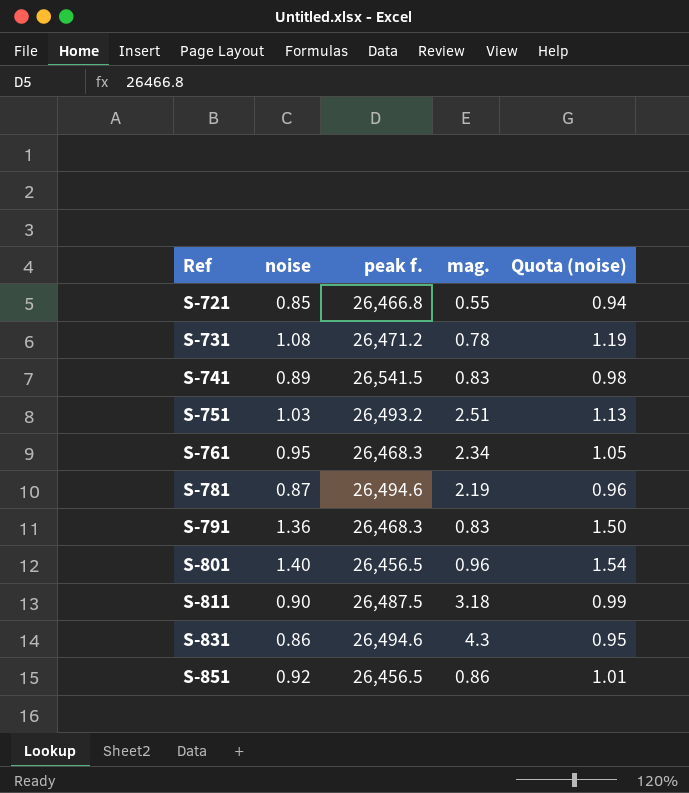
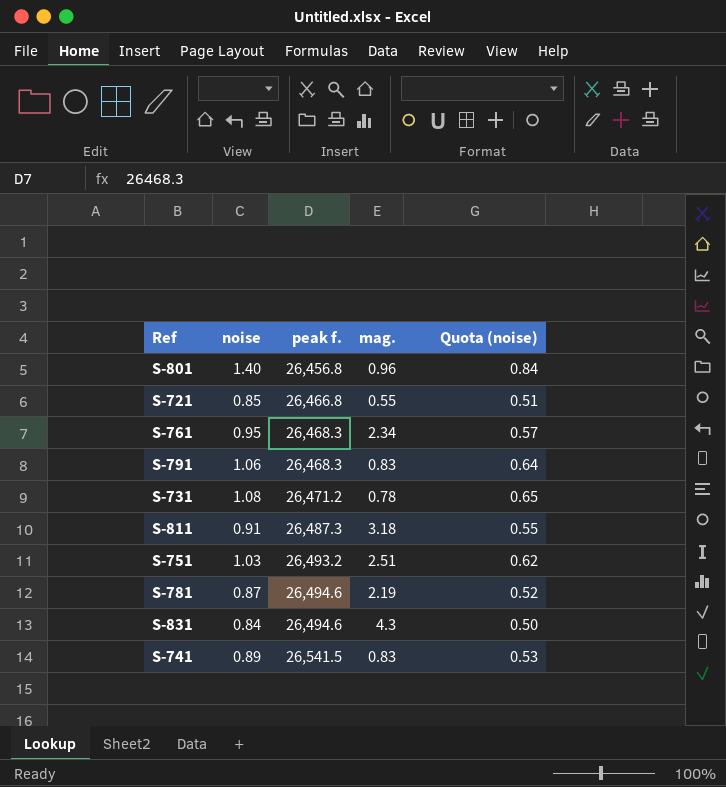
row order: Ref ascending -> peak f. ascending
column Quota (noise) | formula: [noise] * 1.1 -> [noise] * 0.6
row S-851: 0.92 | 26,456.5 | 0.86 | 1.01 -> none
S-801 | peak f.: 26,456.5 -> 26,456.8
S-791 | noise: 1.36 -> 1.06
S-811 | noise: 0.90 -> 0.91
S-811 | peak f.: 26,487.5 -> 26,487.3
S-831 | noise: 0.86 -> 0.84

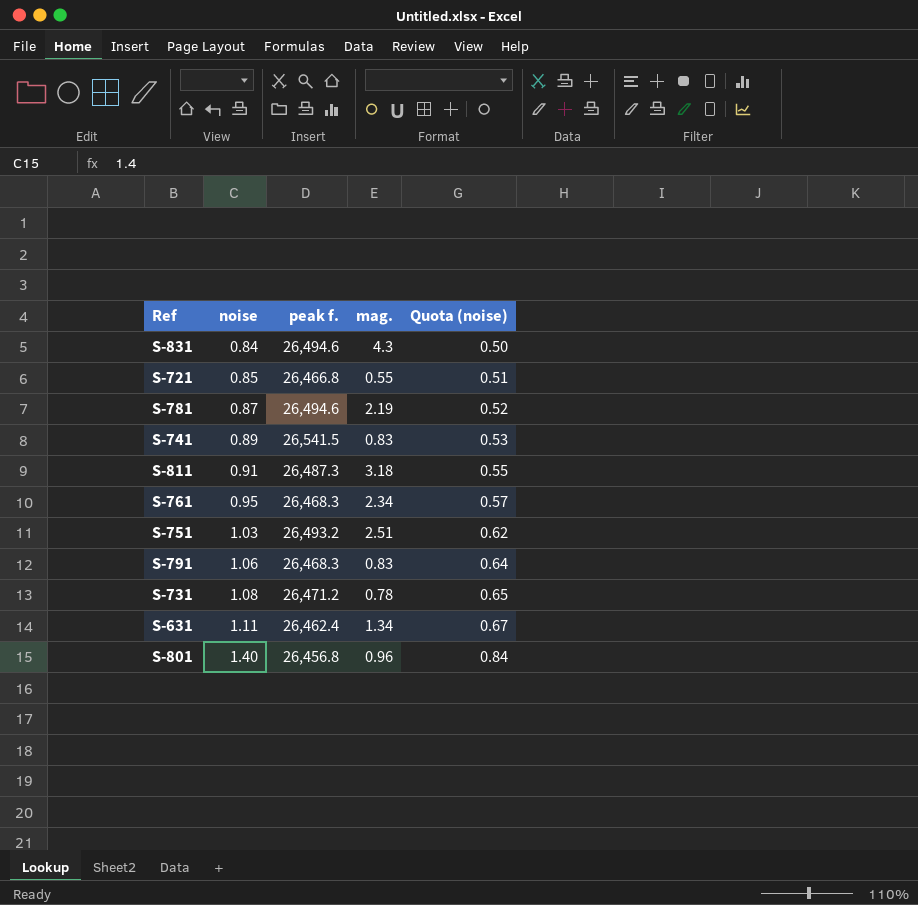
row order: peak f. ascending -> noise ascending
row S-631: none -> 1.11 | 26,462.4 | 1.34 | 0.67

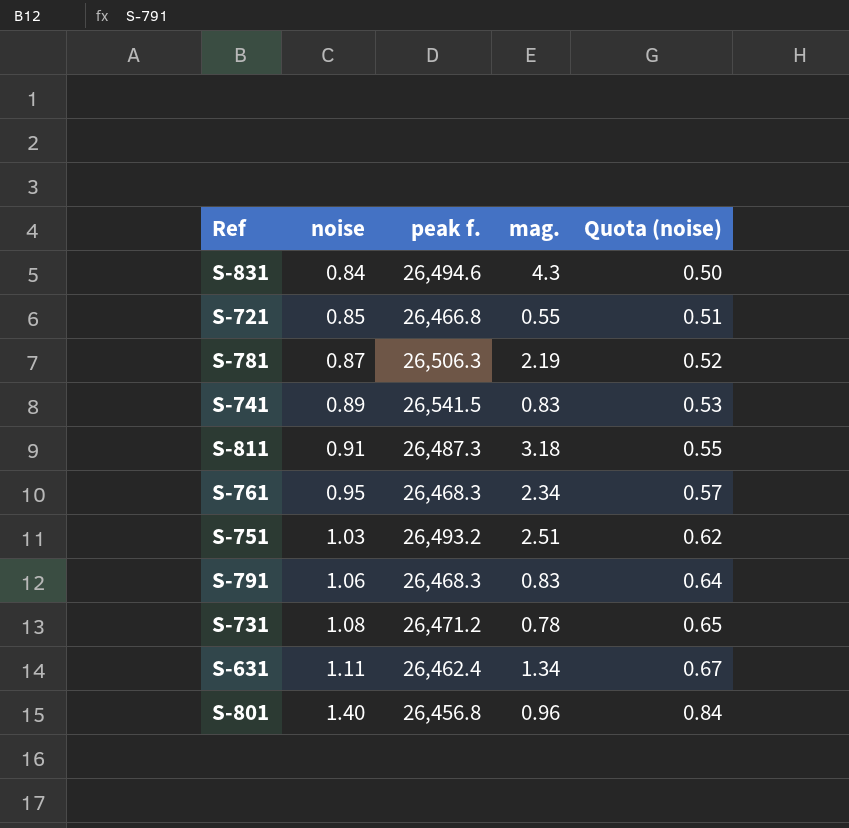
S-781 | peak f.: 26,494.6 -> 26,506.3

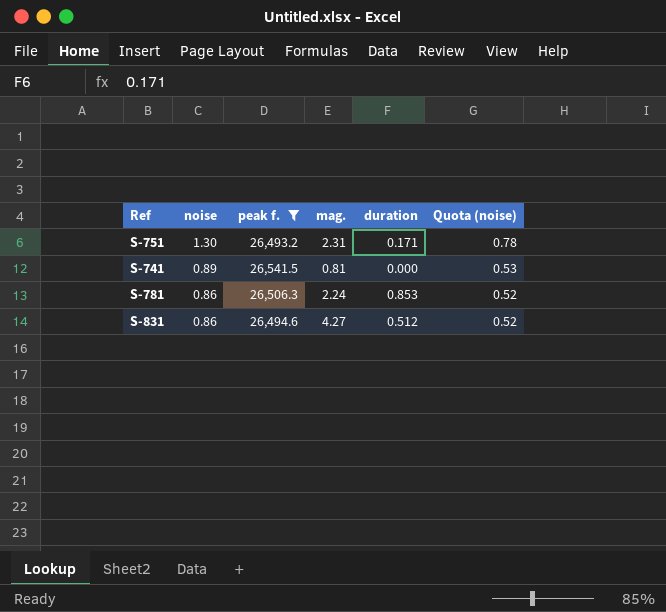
filter: none -> peak f. >= 26,493.2
row order: noise ascending -> noise descending
column duration | position: none -> 5
S-751 | noise: 1.03 -> 1.30
S-751 | mag.: 2.51 -> 2.31
S-751 | Quota (noise): 0.62 -> 0.78
S-741 | mag.: 0.83 -> 0.81
S-781 | noise: 0.87 -> 0.86
S-781 | mag.: 2.19 -> 2.24
S-831 | noise: 0.84 -> 0.86
S-831 | mag.: 4.3 -> 4.27
S-831 | Quota (noise): 0.50 -> 0.52

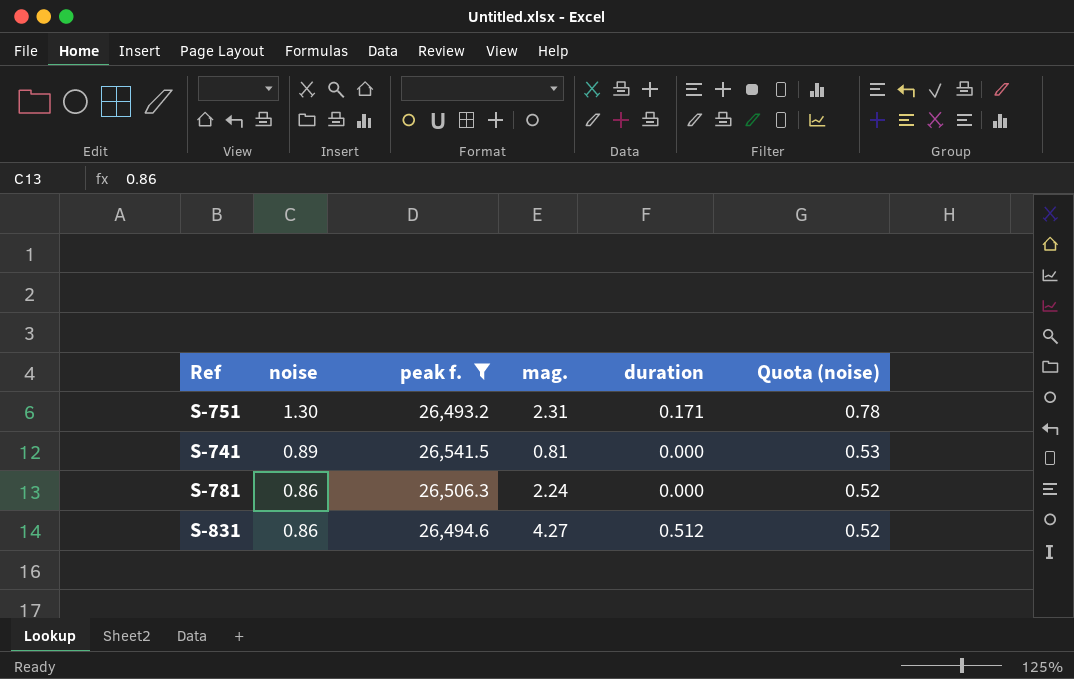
S-781 | duration: 0.853 -> 0.000

